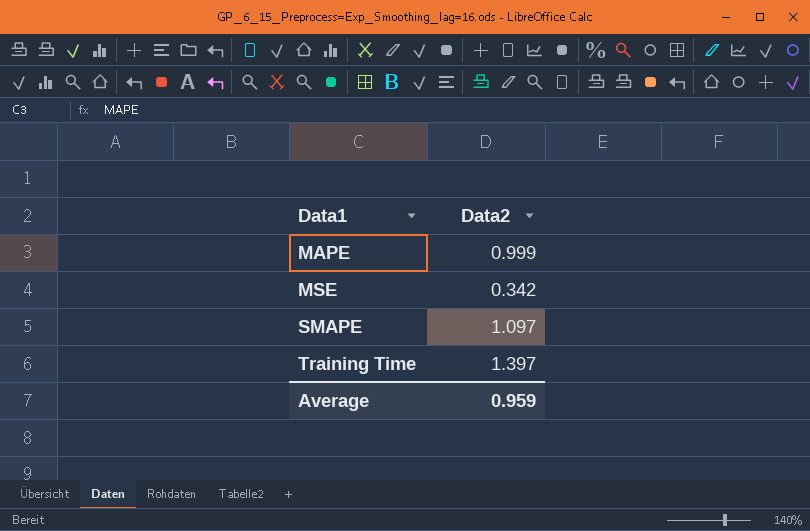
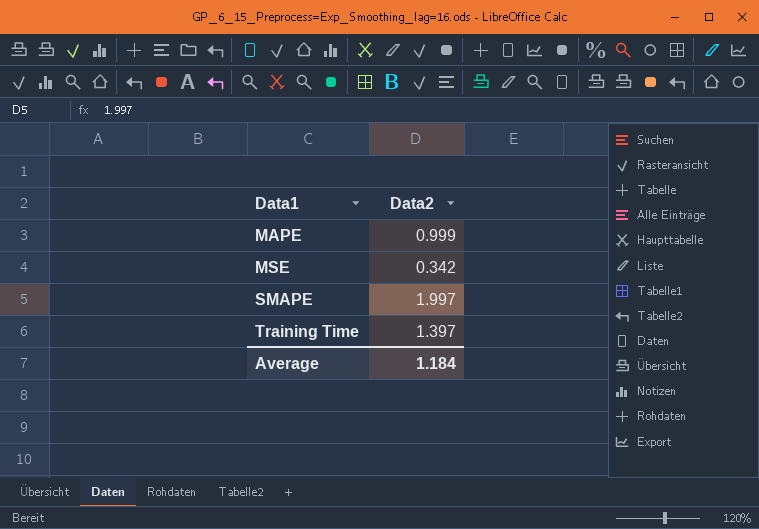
SMAPE | Data2: 1.097 -> 1.997
Average | Data2: 0.959 -> 1.184

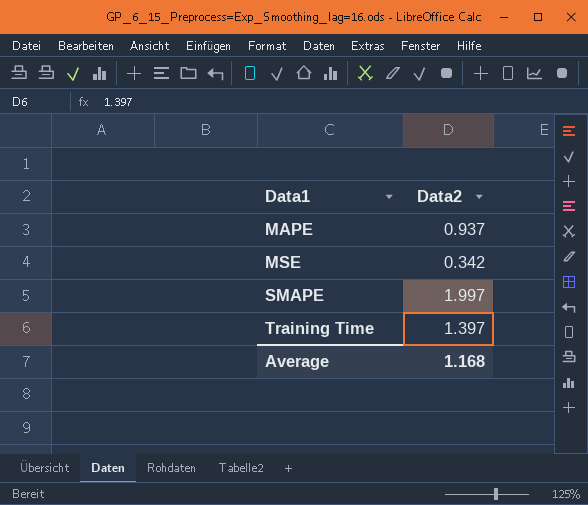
MAPE | Data2: 0.999 -> 0.937
Average | Data2: 1.184 -> 1.168

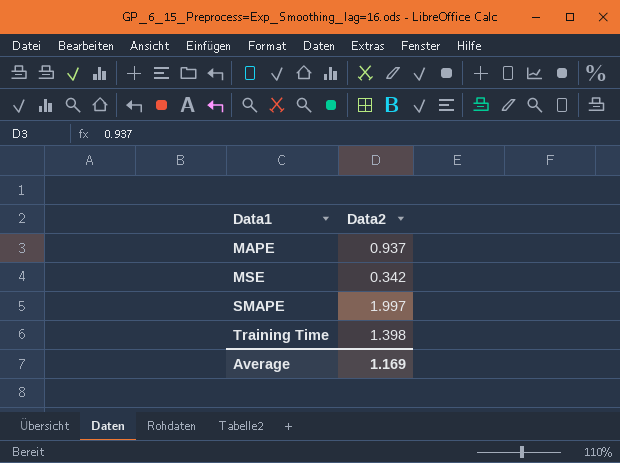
Training Time | Data2: 1.397 -> 1.398
Average | Data2: 1.168 -> 1.169

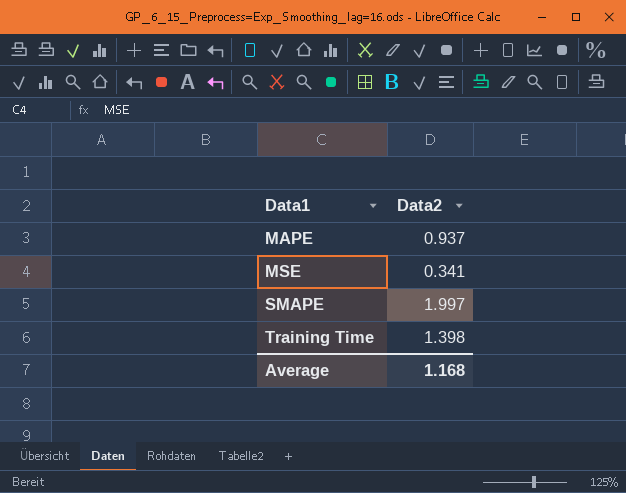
MSE | Data2: 0.342 -> 0.341
Average | Data2: 1.169 -> 1.168

